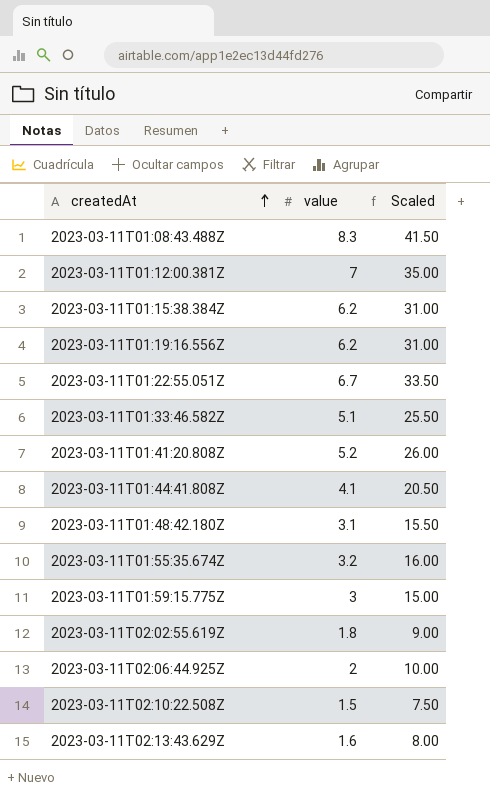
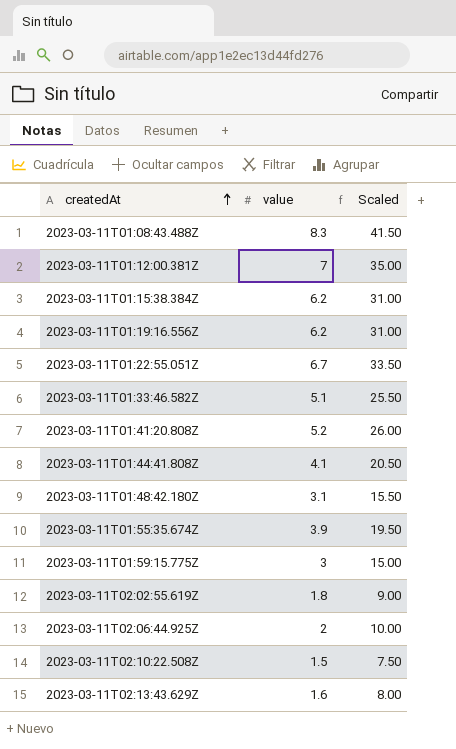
2023-03-11T01:55:35.674Z | value: 3.2 -> 3.9
2023-03-11T01:55:35.674Z | Scaled: 16.00 -> 19.50

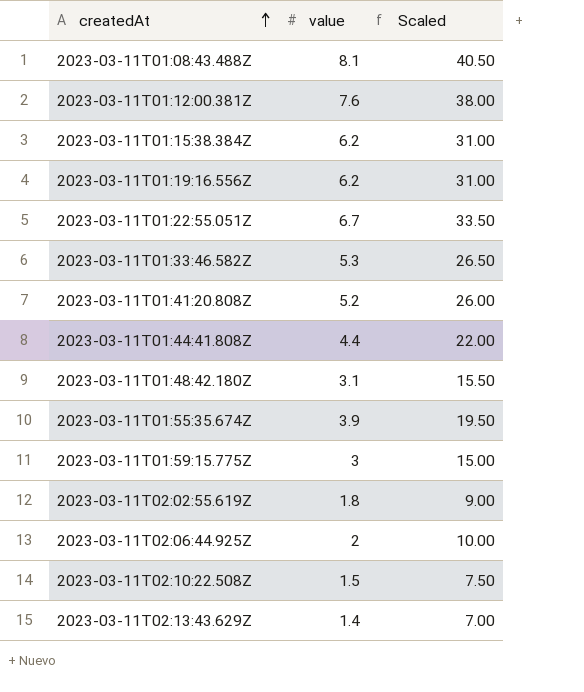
2023-03-11T01:08:43.488Z | value: 8.3 -> 8.1
2023-03-11T01:08:43.488Z | Scaled: 41.50 -> 40.50
2023-03-11T01:12:00.381Z | value: 7 -> 7.6
2023-03-11T01:12:00.381Z | Scaled: 35.00 -> 38.00
2023-03-11T01:33:46.582Z | value: 5.1 -> 5.3
2023-03-11T01:33:46.582Z | Scaled: 25.50 -> 26.50
2023-03-11T01:44:41.808Z | value: 4.1 -> 4.4
2023-03-11T01:44:41.808Z | Scaled: 20.50 -> 22.00
2023-03-11T02:13:43.629Z | value: 1.6 -> 1.4
2023-03-11T02:13:43.629Z | Scaled: 8.00 -> 7.00

